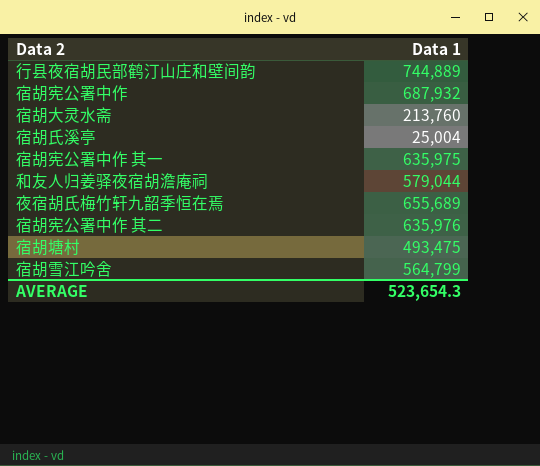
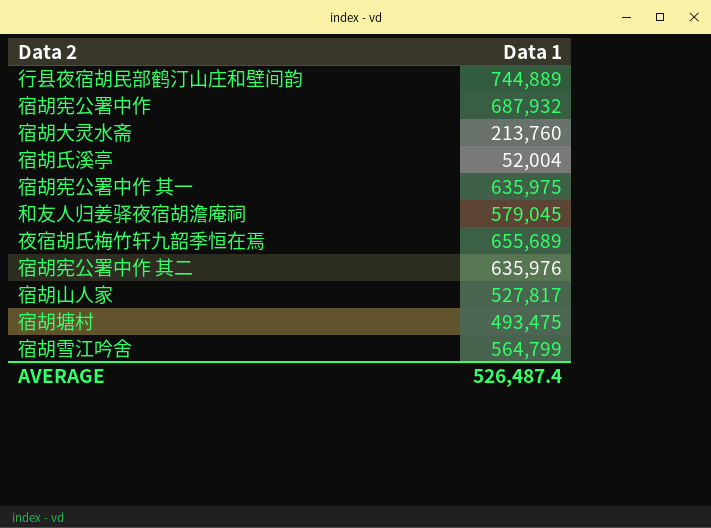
宿胡氏溪亭 | Data 1: 25,004 -> 52,004
和友人归姜驿夜宿胡澹庵祠 | Data 1: 579,044 -> 579,045
row 宿胡山人家: none -> 527,817
AVERAGE | Data 1: 523,654.3 -> 526,487.4

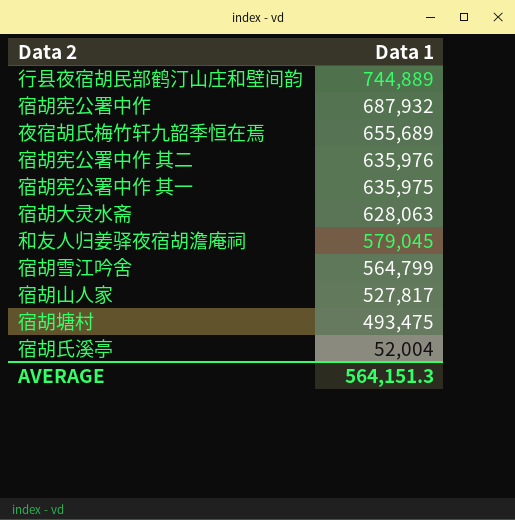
row order: none -> Data 1 descending
宿胡大灵水斋 | Data 1: 213,760 -> 628,063
AVERAGE | Data 1: 526,487.4 -> 564,151.3

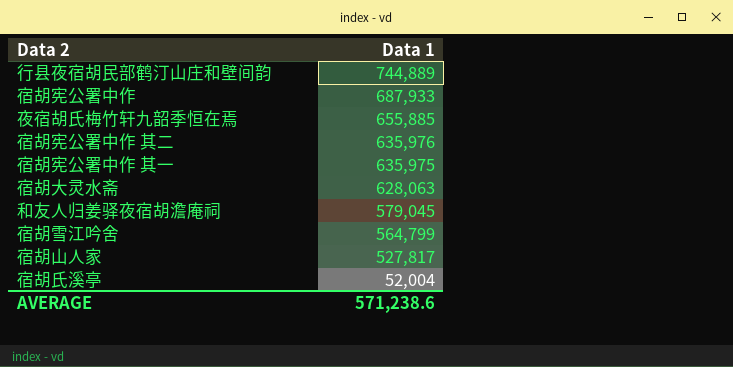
row 宿胡塘村: 493,475 -> none
宿胡宪公署中作 | Data 1: 687,932 -> 687,933
夜宿胡氏梅竹轩九韶季恒在焉 | Data 1: 655,689 -> 655,885
AVERAGE | Data 1: 564,151.3 -> 571,238.6

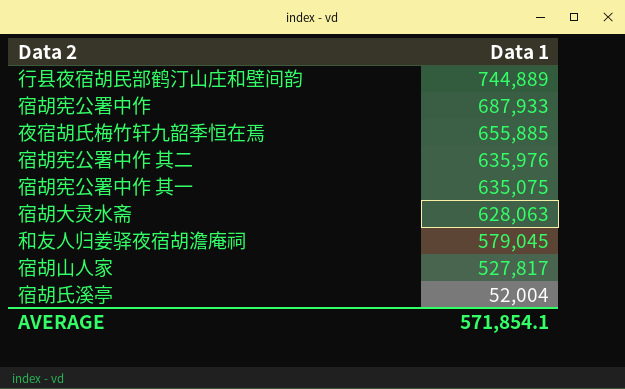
row 宿胡雪江吟舍: 564,799 -> none
宿胡宪公署中作 其一 | Data 1: 635,975 -> 635,075
AVERAGE | Data 1: 571,238.6 -> 571,854.1

